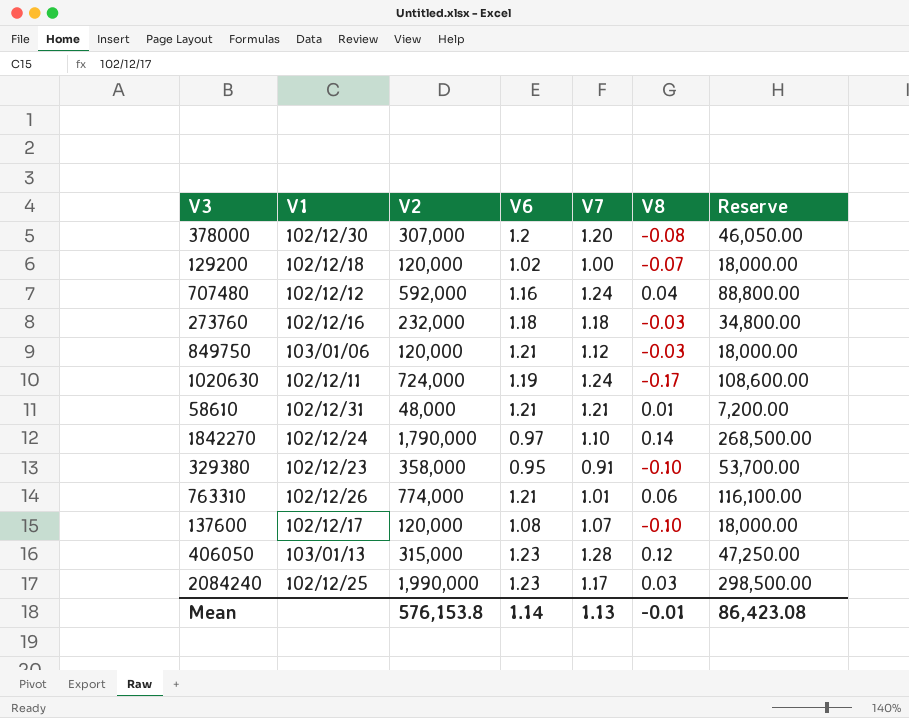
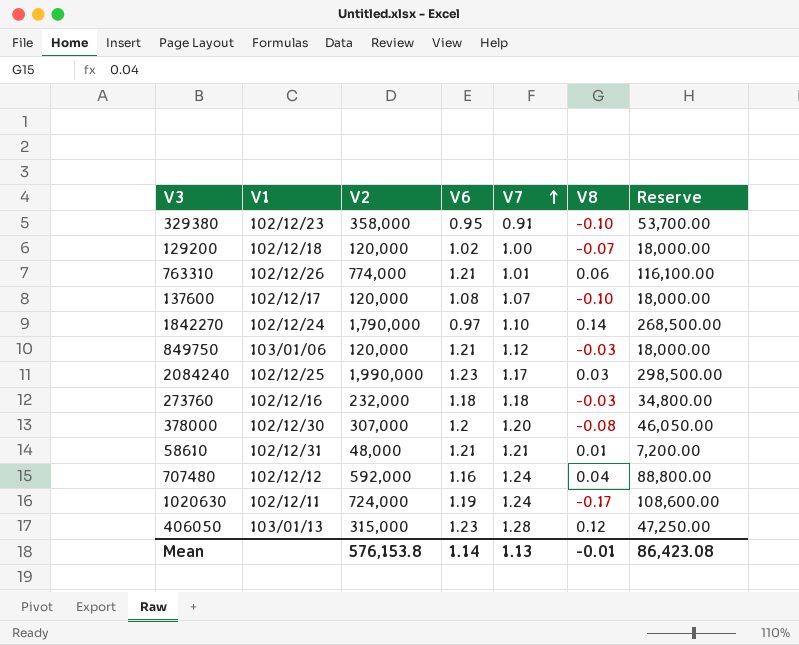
row order: none -> V7 ascending

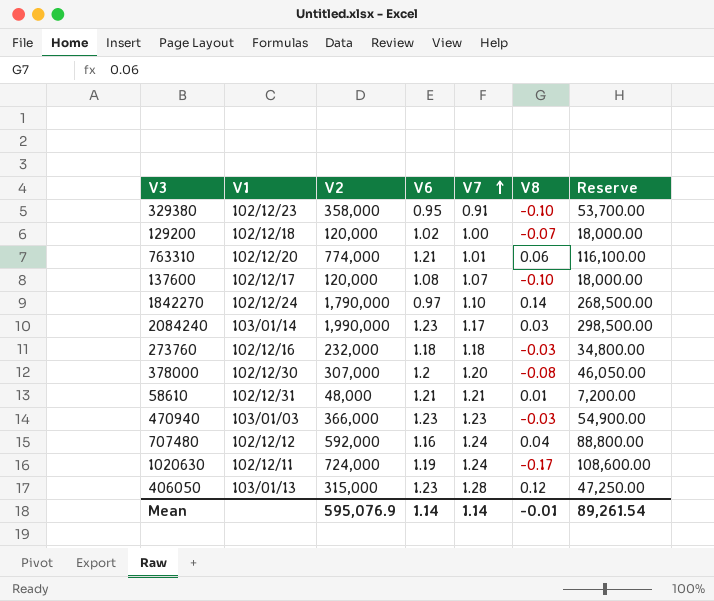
row 849750: 103/01/06 | 120,000 | 1.21 | 1.12 | -0.03 | 18,000.00 -> none
763310 | V1: 102/12/26 -> 102/12/20
2084240 | V1: 102/12/25 -> 103/01/14
row 470940: none -> 103/01/03 | 366,000 | 1.23 | 1.23 | -0.03 | 54,900.00
Mean | V2: 576,153.8 -> 595,076.9
Mean | V7: 1.13 -> 1.14
Mean | Reserve: 86,423.08 -> 89,261.54

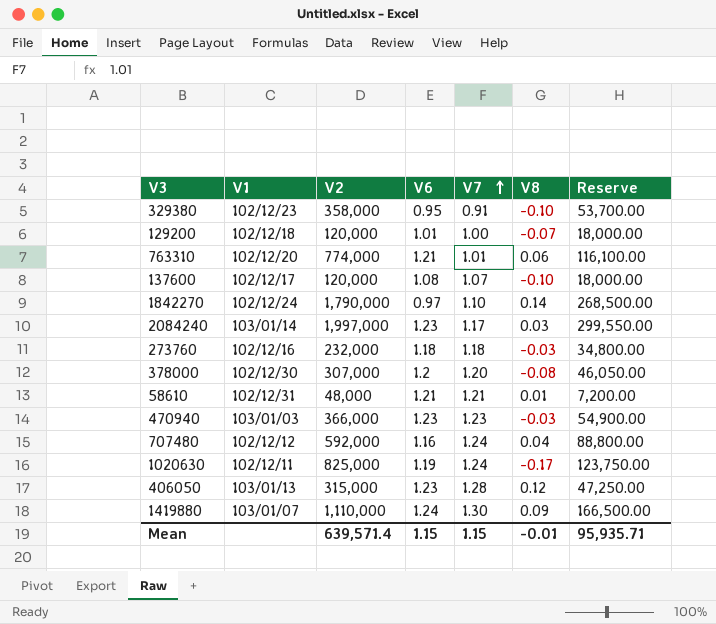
129200 | V6: 1.02 -> 1.01
2084240 | V2: 1,990,000 -> 1,997,000
2084240 | Reserve: 298,500.00 -> 299,550.00
1020630 | V2: 724,000 -> 825,000
1020630 | Reserve: 108,600.00 -> 123,750.00
row 1419880: none -> 103/01/07 | 1,110,000 | 1.24 | 1.30 | 0.09 | 166,500.00
Mean | V2: 595,076.9 -> 639,571.4
Mean | V6: 1.14 -> 1.15
Mean | V7: 1.14 -> 1.15
Mean | Reserve: 89,261.54 -> 95,935.71

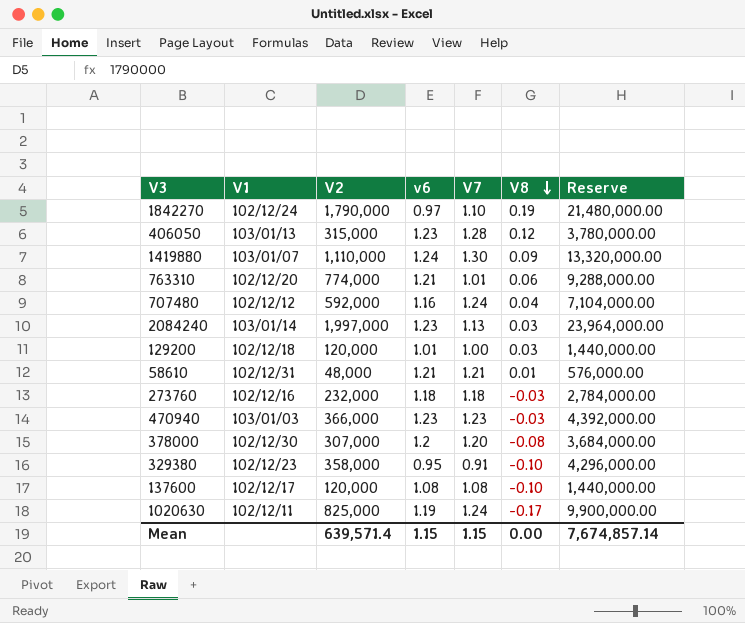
row order: V7 ascending -> V8 descending
column name: V6 -> v6
column Reserve | formula: [V2] * 0.15 -> [V2] * 12
1842270 | V8: 0.14 -> 0.19
2084240 | V7: 1.17 -> 1.13
129200 | V8: -0.07 -> 0.03
137600 | V7: 1.07 -> 1.08
Mean | V8: -0.01 -> 0.00
Mean | Reserve: 95,935.71 -> 7,674,857.14

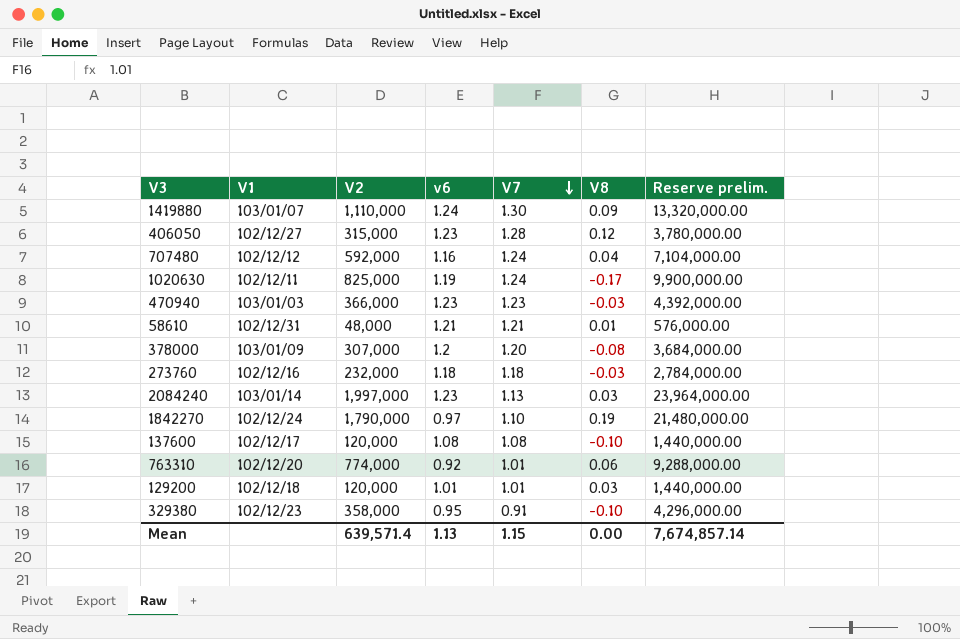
row order: V8 descending -> V7 descending
column name: Reserve -> Reserve prelim.
406050 | V1: 103/01/13 -> 102/12/27
378000 | V1: 102/12/30 -> 103/01/09
763310 | v6: 1.21 -> 0.92
129200 | V7: 1.00 -> 1.01
Mean | v6: 1.15 -> 1.13

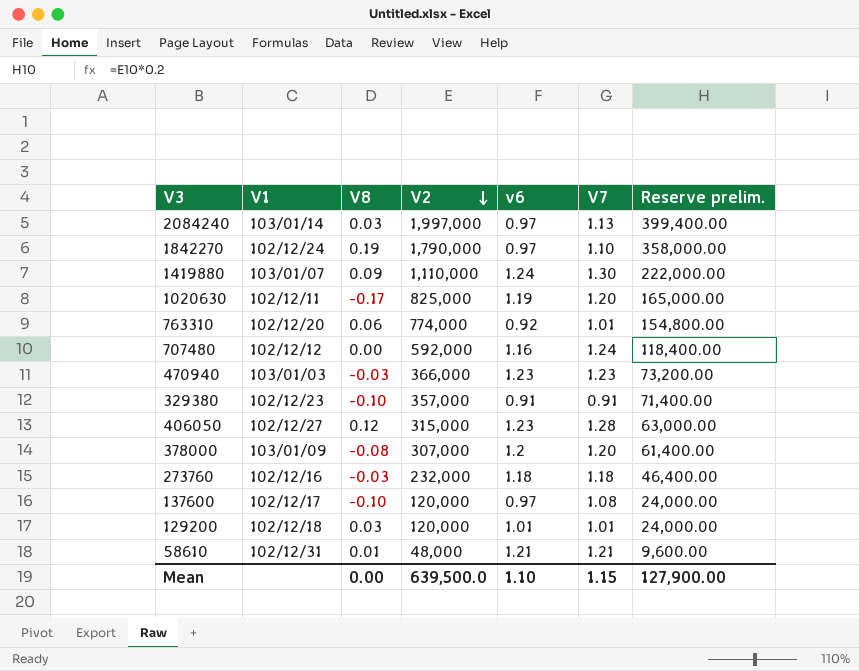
row order: V7 descending -> V2 descending
column V8 | position: 6 -> 3
column Reserve prelim. | formula: [V2] * 12 -> [V2] * 0.2
2084240 | v6: 1.23 -> 0.97
1020630 | V7: 1.24 -> 1.20
707480 | V8: 0.04 -> 0.00
329380 | V2: 358,000 -> 357,000
329380 | v6: 0.95 -> 0.91
137600 | v6: 1.08 -> 0.97
Mean | V2: 639,571.4 -> 639,500.0
Mean | v6: 1.13 -> 1.10
Mean | Reserve prelim.: 7,674,857.14 -> 127,900.00

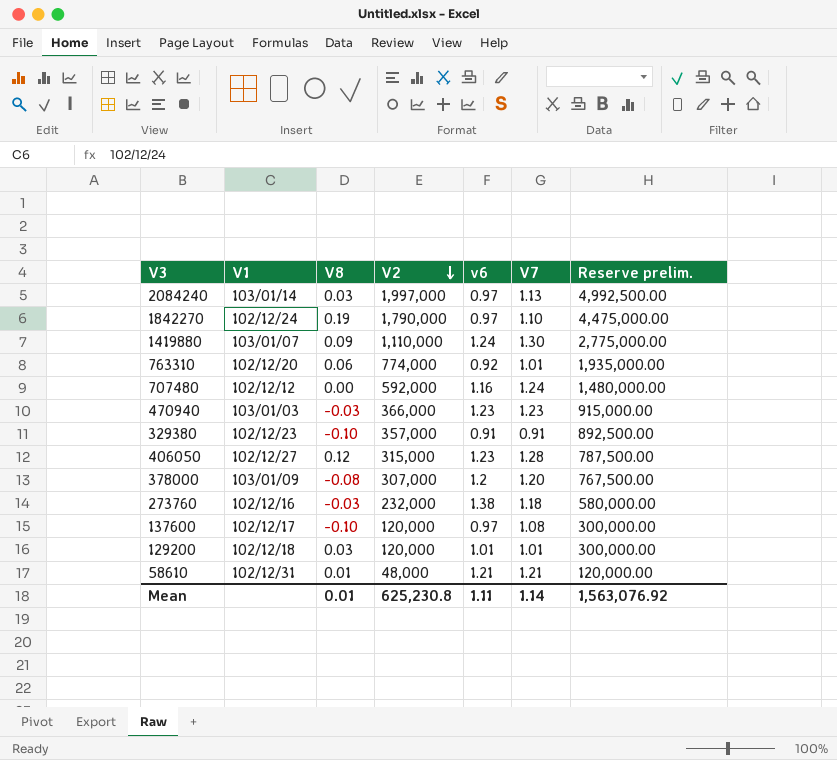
column Reserve prelim. | formula: [V2] * 0.2 -> [V2] * 2.5
row 1020630: 102/12/11 | -0.17 | 825,000 | 1.19 | 1.20 | 165,000.00 -> none
273760 | v6: 1.18 -> 1.38
Mean | V8: 0.00 -> 0.01
Mean | V2: 639,500.0 -> 625,230.8
Mean | v6: 1.10 -> 1.11
Mean | V7: 1.15 -> 1.14
Mean | Reserve prelim.: 127,900.00 -> 1,563,076.92

